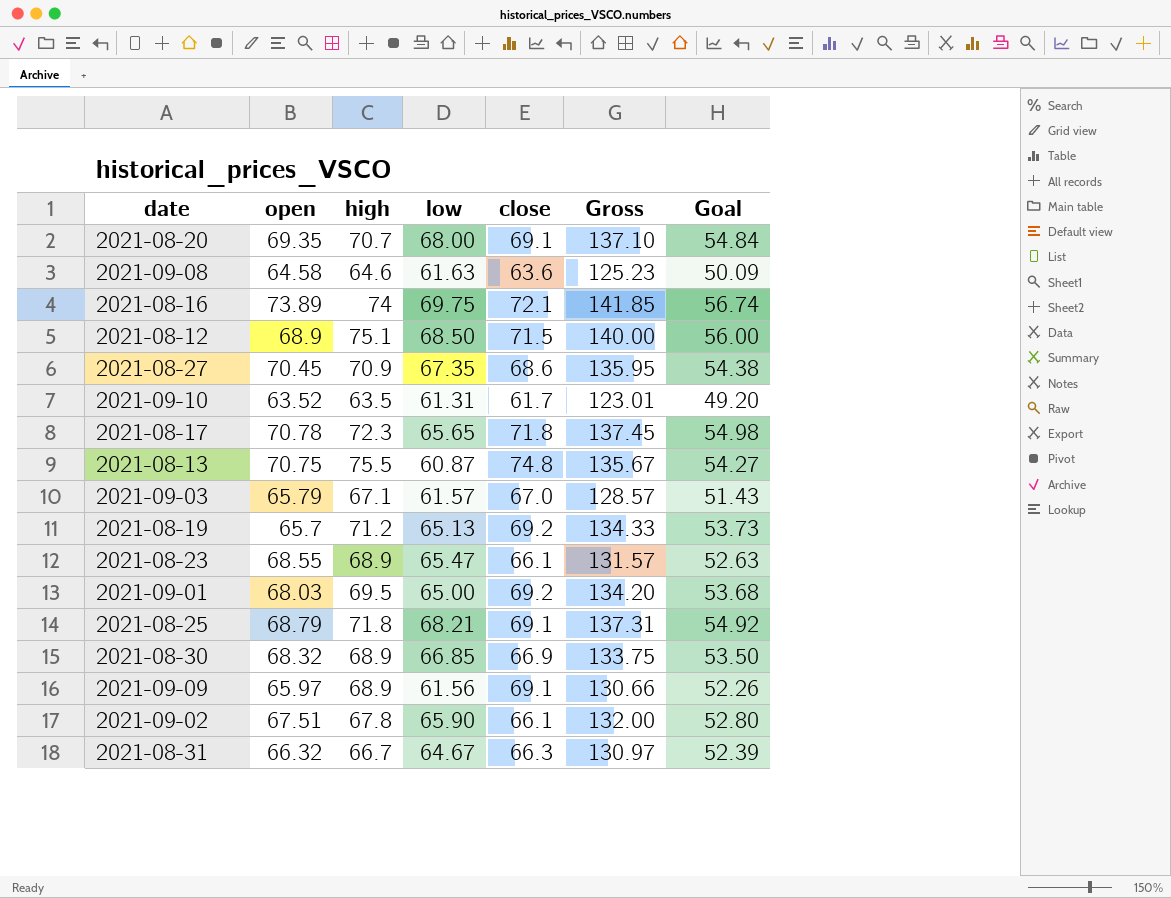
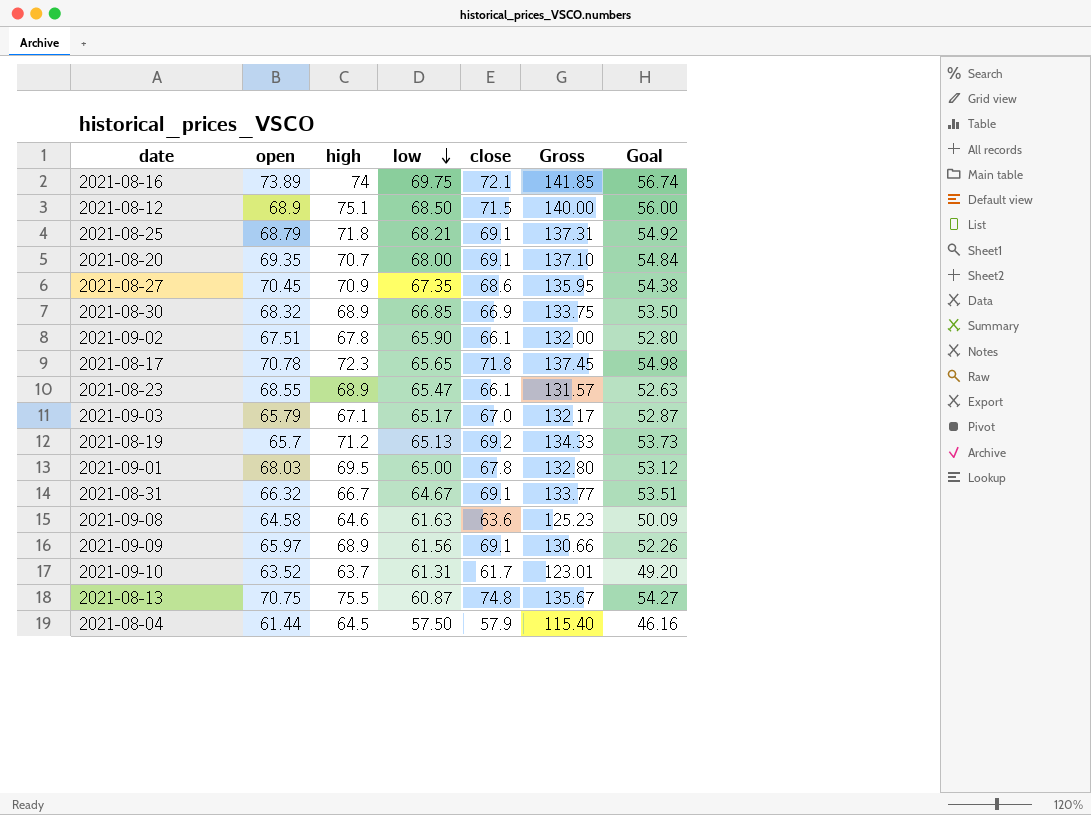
row order: none -> low descending
2021-09-03 | low: 61.57 -> 65.17
2021-09-03 | Gross: 128.57 -> 132.17
2021-09-03 | Goal: 51.43 -> 52.87
2021-09-01 | close: 69.2 -> 67.8
2021-09-01 | Gross: 134.20 -> 132.80
2021-09-01 | Goal: 53.68 -> 53.12
2021-08-31 | close: 66.3 -> 69.1
2021-08-31 | Gross: 130.97 -> 133.77
2021-08-31 | Goal: 52.39 -> 53.51
2021-09-10 | high: 63.5 -> 63.7
row 2021-08-04: none -> 61.44 | 64.5 | 57.50 | 57.9 | 115.40 | 46.16

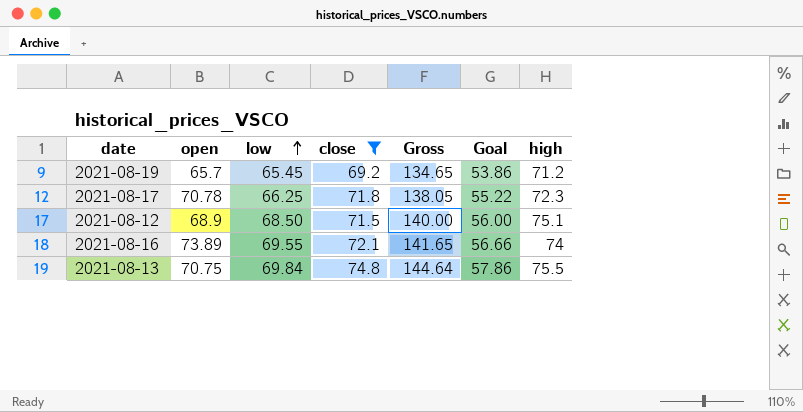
filter: none -> close >= 69.2
row order: low descending -> low ascending
column high | position: 3 -> 7
2021-08-19 | low: 65.13 -> 65.45
2021-08-19 | Gross: 134.33 -> 134.65
2021-08-19 | Goal: 53.73 -> 53.86
2021-08-17 | low: 65.65 -> 66.25
2021-08-17 | Gross: 137.45 -> 138.05
2021-08-17 | Goal: 54.98 -> 55.22
2021-08-16 | low: 69.75 -> 69.55
2021-08-16 | Gross: 141.85 -> 141.65
2021-08-16 | Goal: 56.74 -> 56.66
2021-08-13 | low: 60.87 -> 69.84
2021-08-13 | Gross: 135.67 -> 144.64
2021-08-13 | Goal: 54.27 -> 57.86

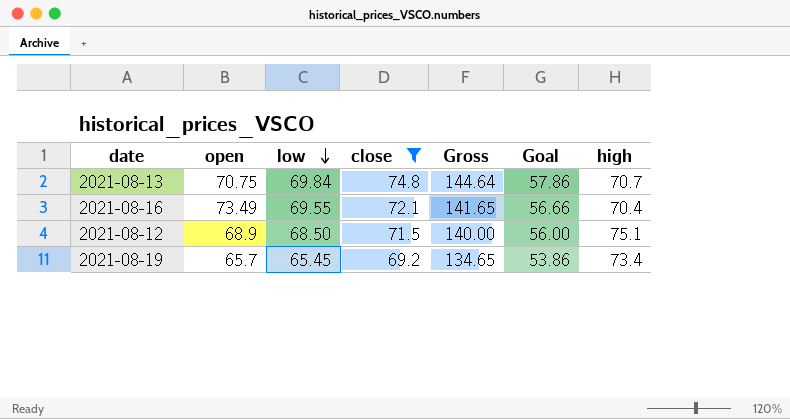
row order: low ascending -> low descending
row 2021-08-17: 70.78 | 66.25 | 71.8 | 138.05 | 55.22 | 72.3 -> none
2021-08-13 | high: 75.5 -> 70.7
2021-08-16 | open: 73.89 -> 73.49
2021-08-16 | high: 74 -> 70.4
2021-08-19 | high: 71.2 -> 73.4

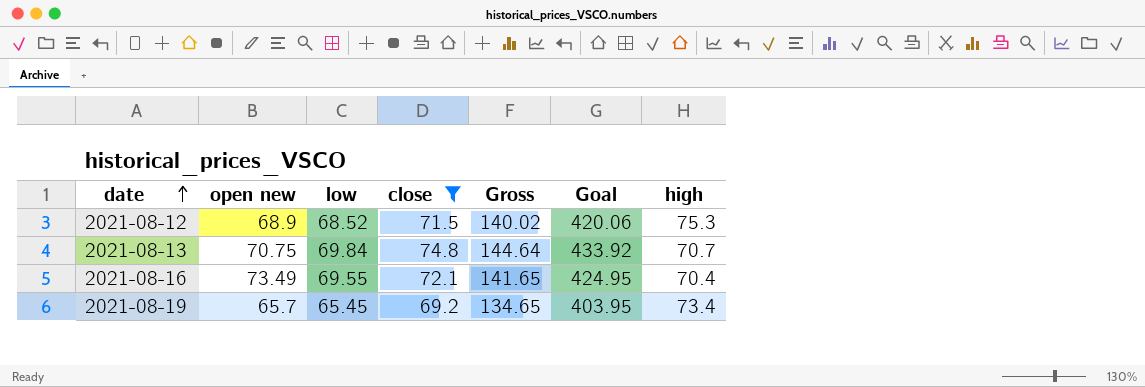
row order: low descending -> date ascending
column name: open -> open new
column Goal | formula: [Gross] * 0.4 -> [Gross] * 3
2021-08-12 | low: 68.50 -> 68.52
2021-08-12 | Gross: 140.00 -> 140.02
2021-08-12 | high: 75.1 -> 75.3

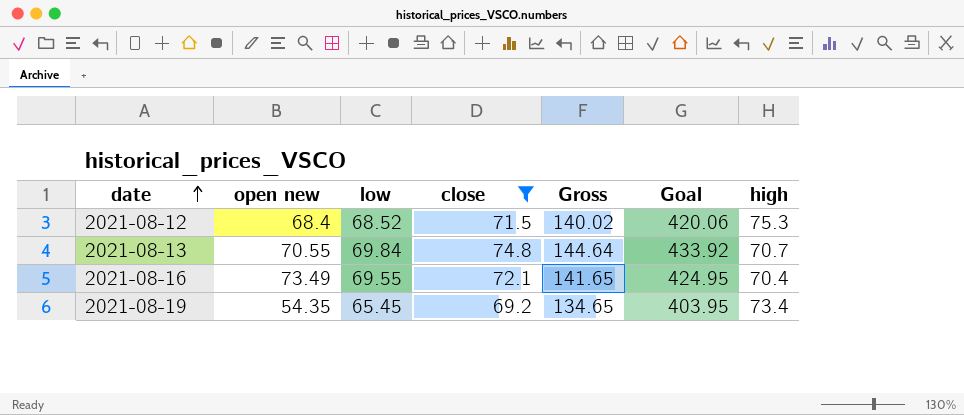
2021-08-12 | open new: 68.9 -> 68.4
2021-08-13 | open new: 70.75 -> 70.55
2021-08-19 | open new: 65.7 -> 54.35

